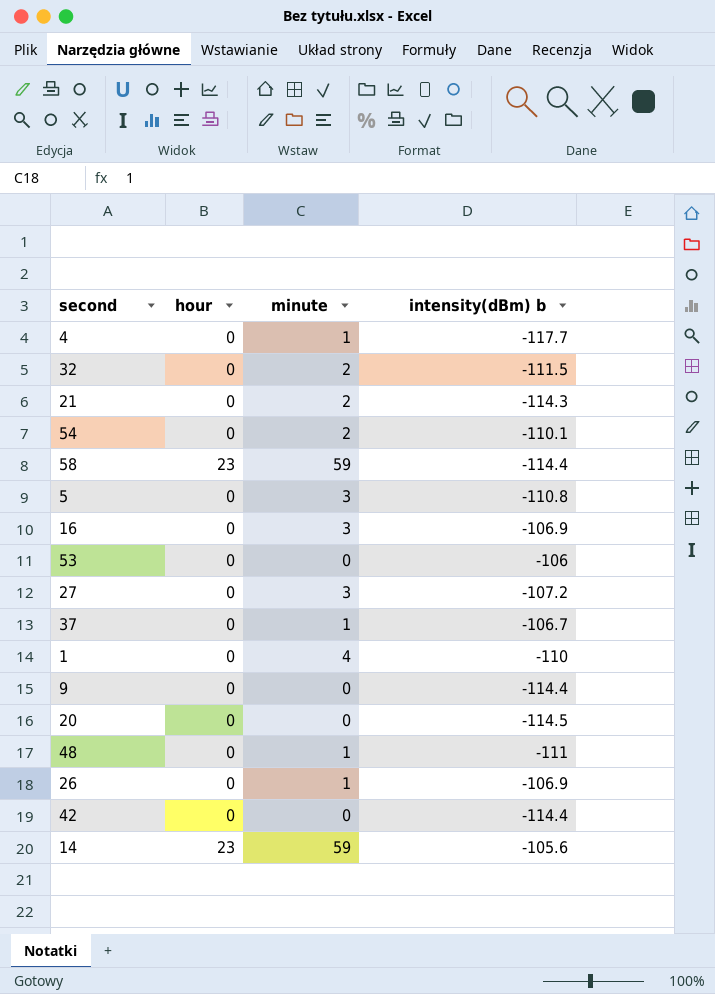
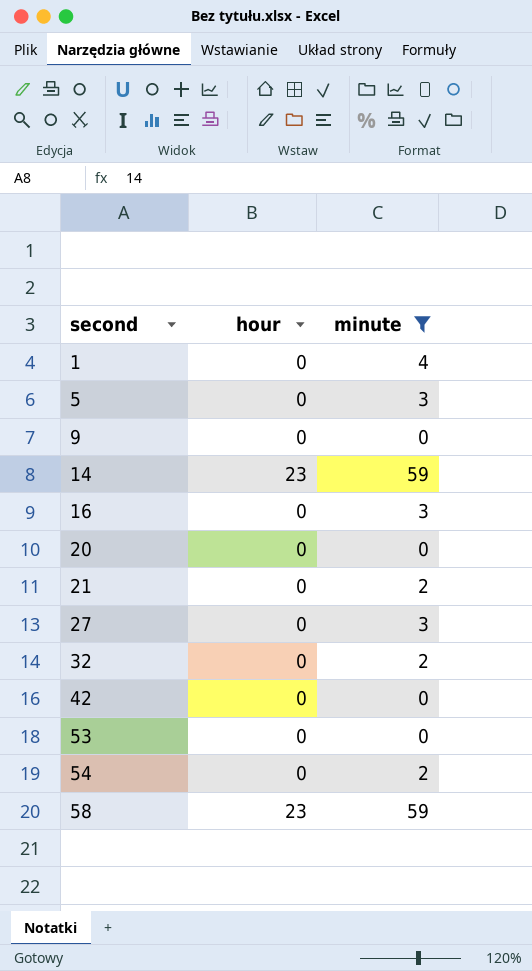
filter: none -> minute != 1
row order: none -> second ascending
column intensity(dBm) b | position: 4 -> none

